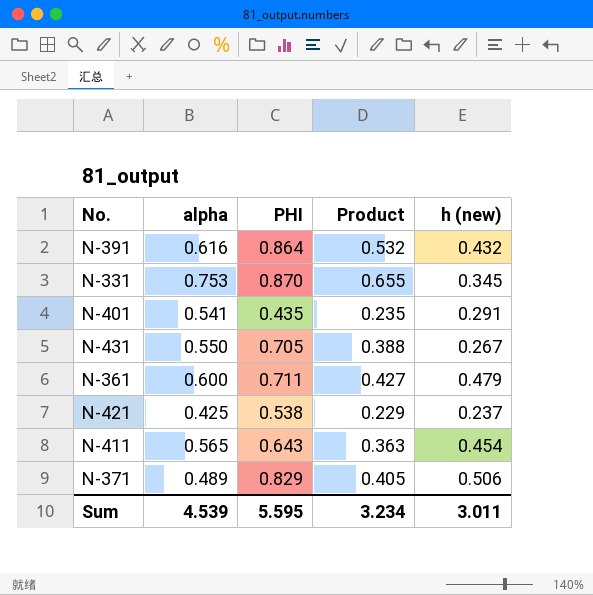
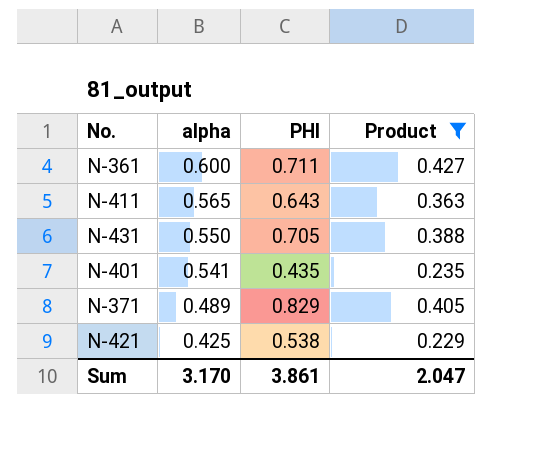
filter: none -> Product <= 0.427
row order: none -> alpha descending
column h (new) | position: 5 -> none
Sum | alpha: 4.539 -> 3.170
Sum | PHI: 5.595 -> 3.861
Sum | Product: 3.234 -> 2.047

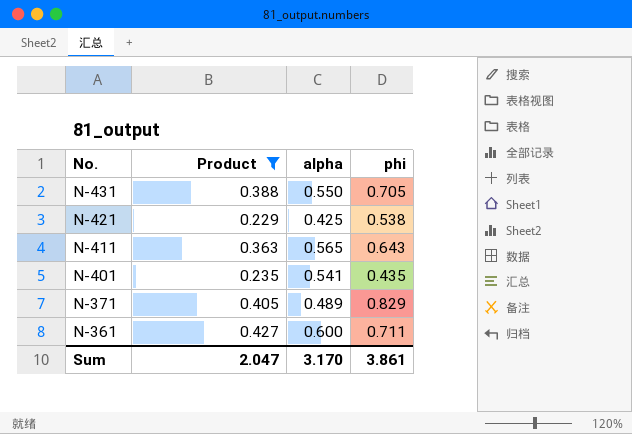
row order: alpha descending -> No. descending
column Product | position: 4 -> 2
column name: PHI -> phi

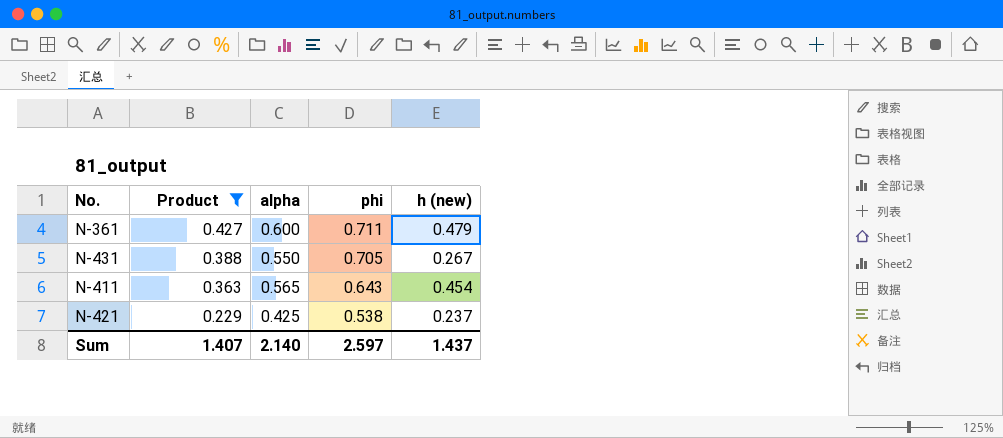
row order: No. descending -> Product descending
column h (new) | position: none -> 5
row N-401: 0.235 | 0.541 | 0.435 -> none
row N-371: 0.405 | 0.489 | 0.829 -> none
Sum | Product: 2.047 -> 1.407
Sum | alpha: 3.170 -> 2.140
Sum | phi: 3.861 -> 2.597

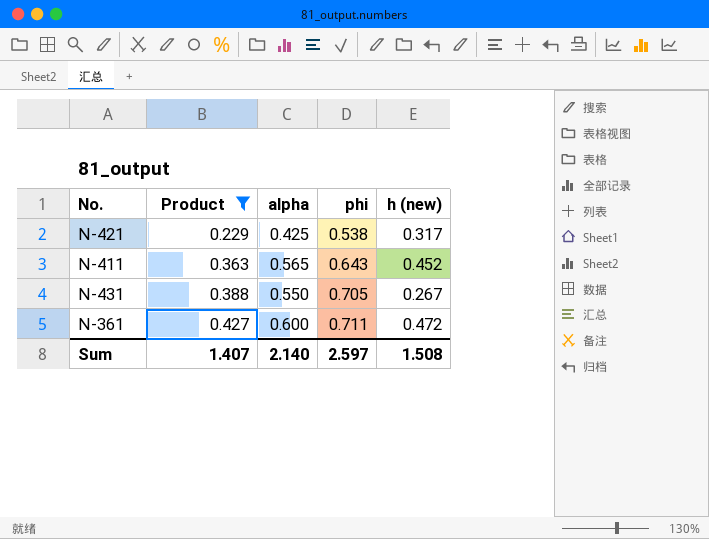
row order: Product descending -> Product ascending
N-421 | h (new): 0.237 -> 0.317
N-411 | h (new): 0.454 -> 0.452
N-361 | h (new): 0.479 -> 0.472
Sum | h (new): 1.437 -> 1.508

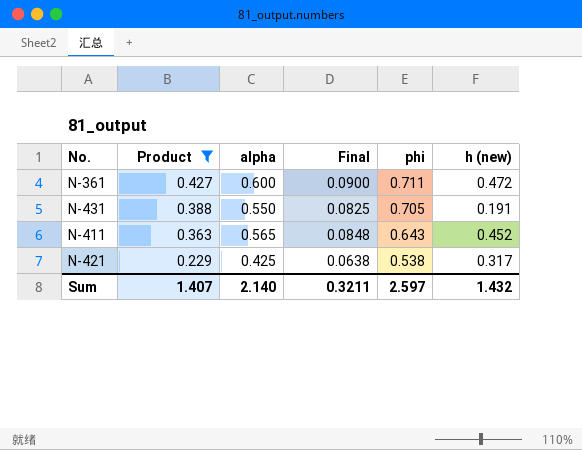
row order: Product ascending -> Product descending
column Final | formula: none -> [alpha] * 0.15
N-431 | h (new): 0.267 -> 0.191
Sum | h (new): 1.508 -> 1.432

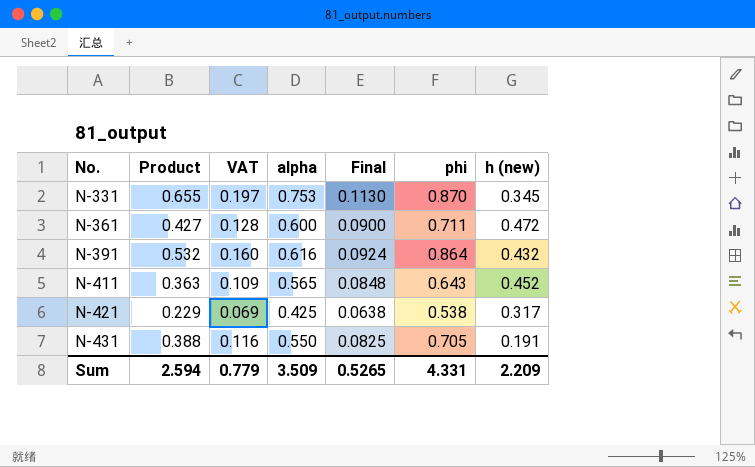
filter: Product <= 0.427 -> none
row order: Product descending -> No. ascending
column VAT | formula: none -> [Product] * 0.3
Sum | Product: 1.407 -> 2.594
Sum | alpha: 2.140 -> 3.509
Sum | Final: 0.3211 -> 0.5265
Sum | phi: 2.597 -> 4.331
Sum | h (new): 1.432 -> 2.209

